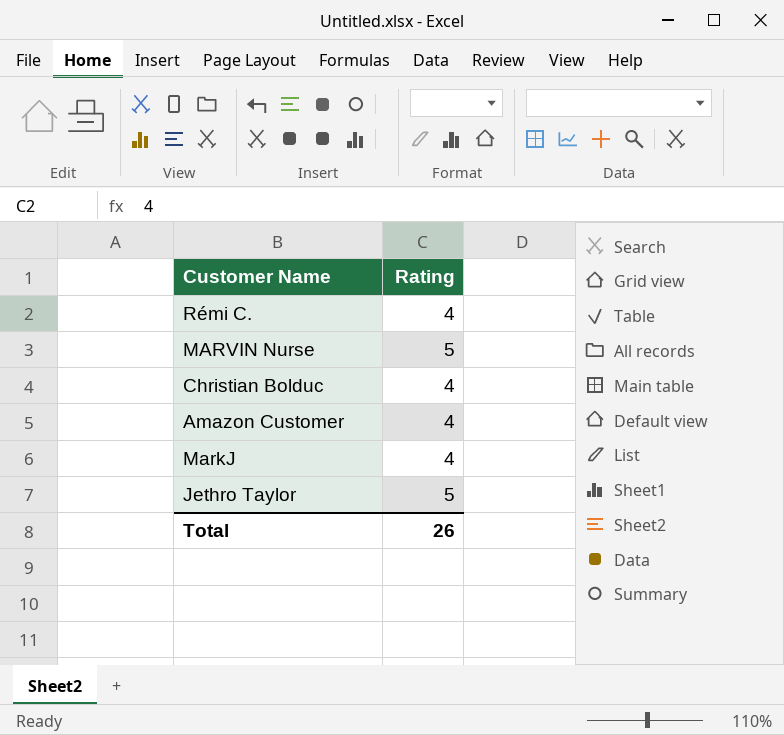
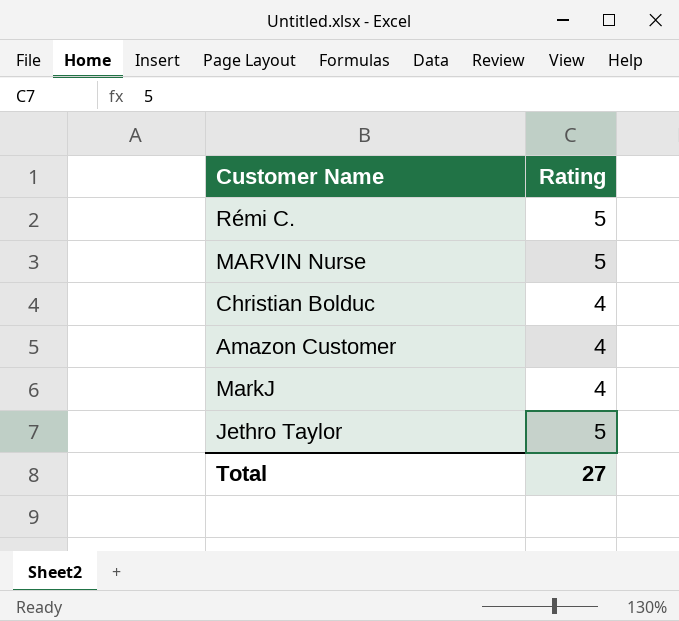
Rémi C. | Rating: 4 -> 5
Total | Rating: 26 -> 27

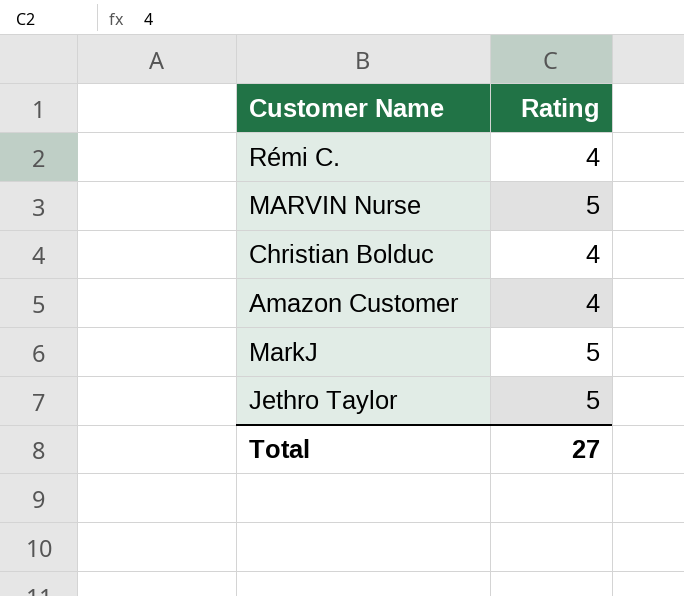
Rémi C. | Rating: 5 -> 4
MarkJ | Rating: 4 -> 5

